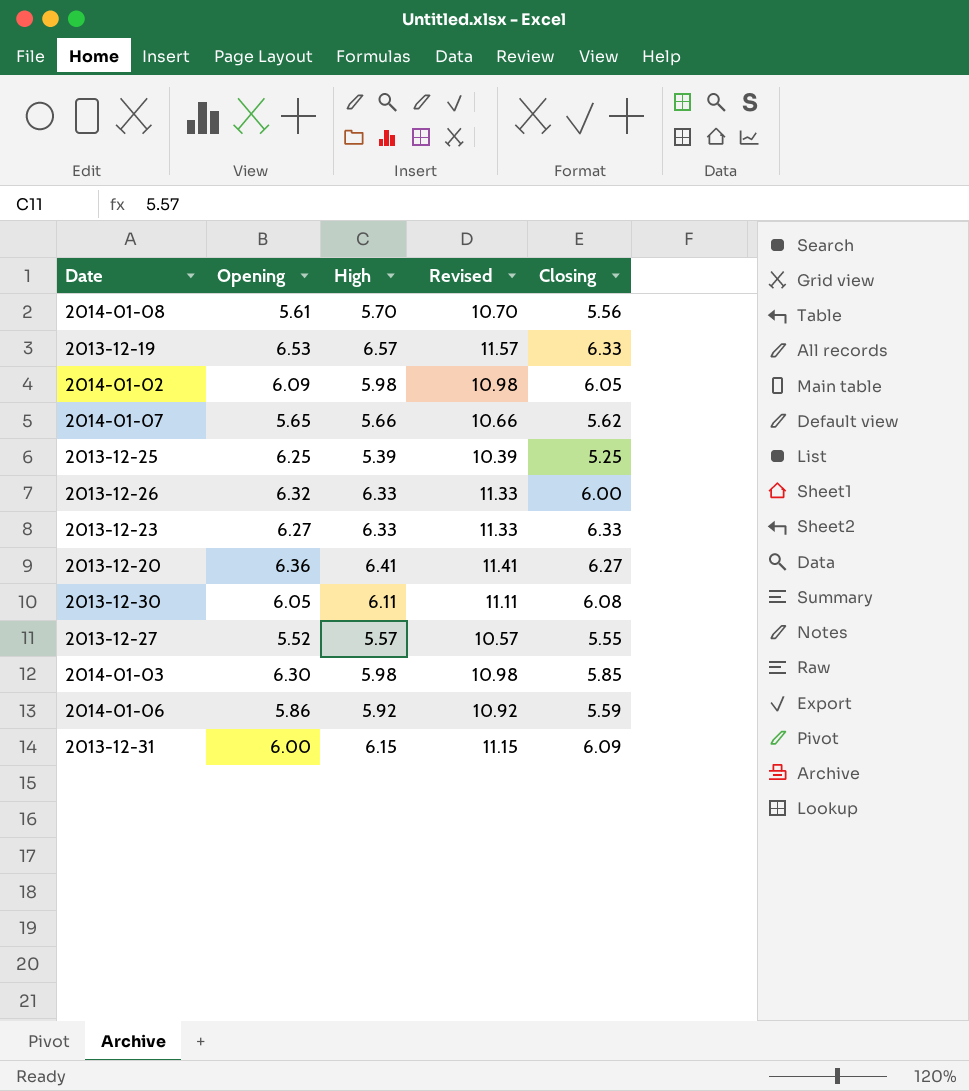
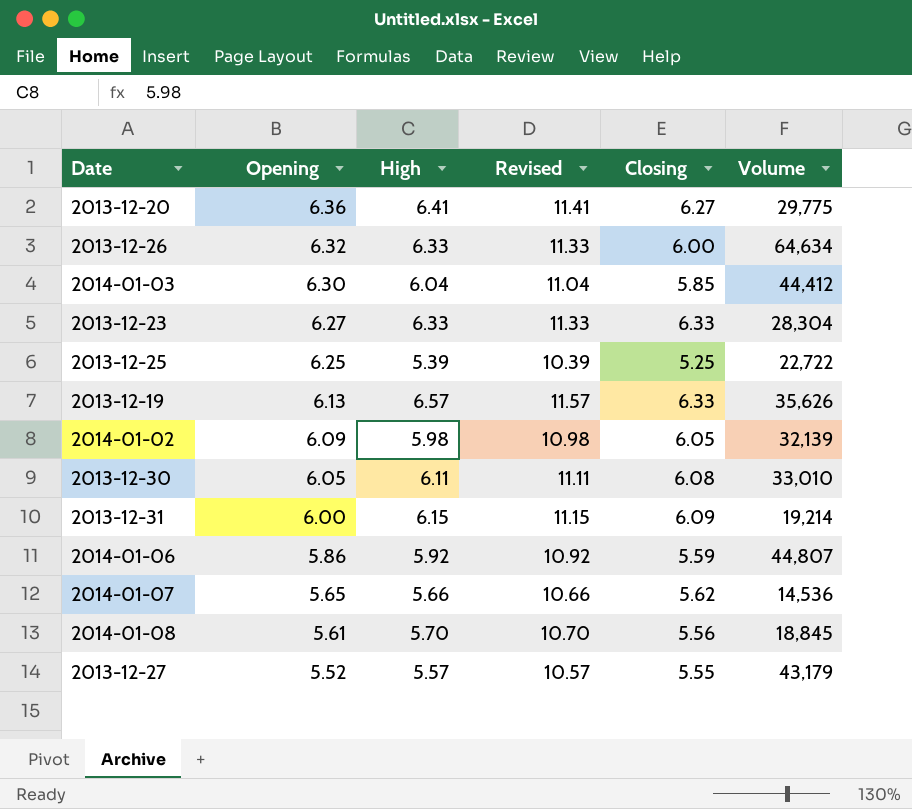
row order: none -> Opening descending
column Volume | position: none -> 6
2014-01-03 | High: 5.98 -> 6.04
2014-01-03 | Revised: 10.98 -> 11.04
2013-12-19 | Opening: 6.53 -> 6.13

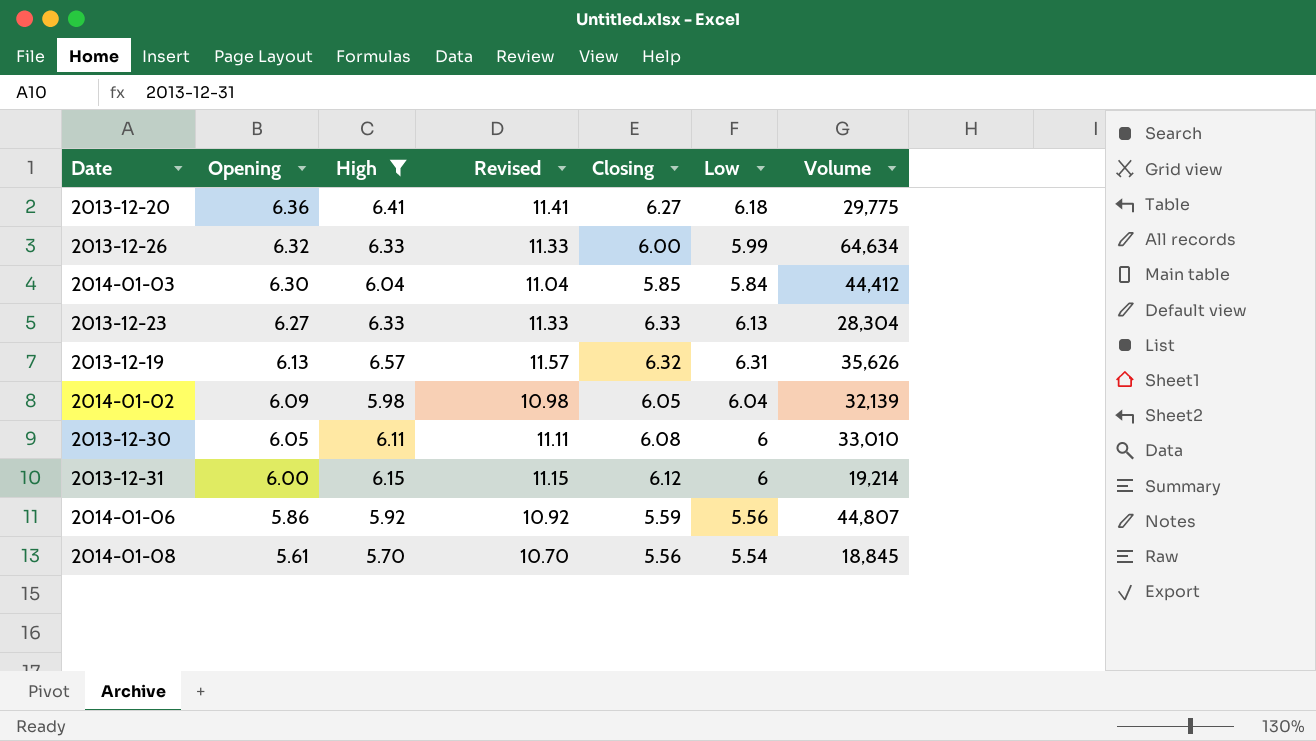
filter: none -> High >= 5.70
column Low | position: none -> 6
2013-12-19 | Closing: 6.33 -> 6.32
2013-12-31 | Closing: 6.09 -> 6.12

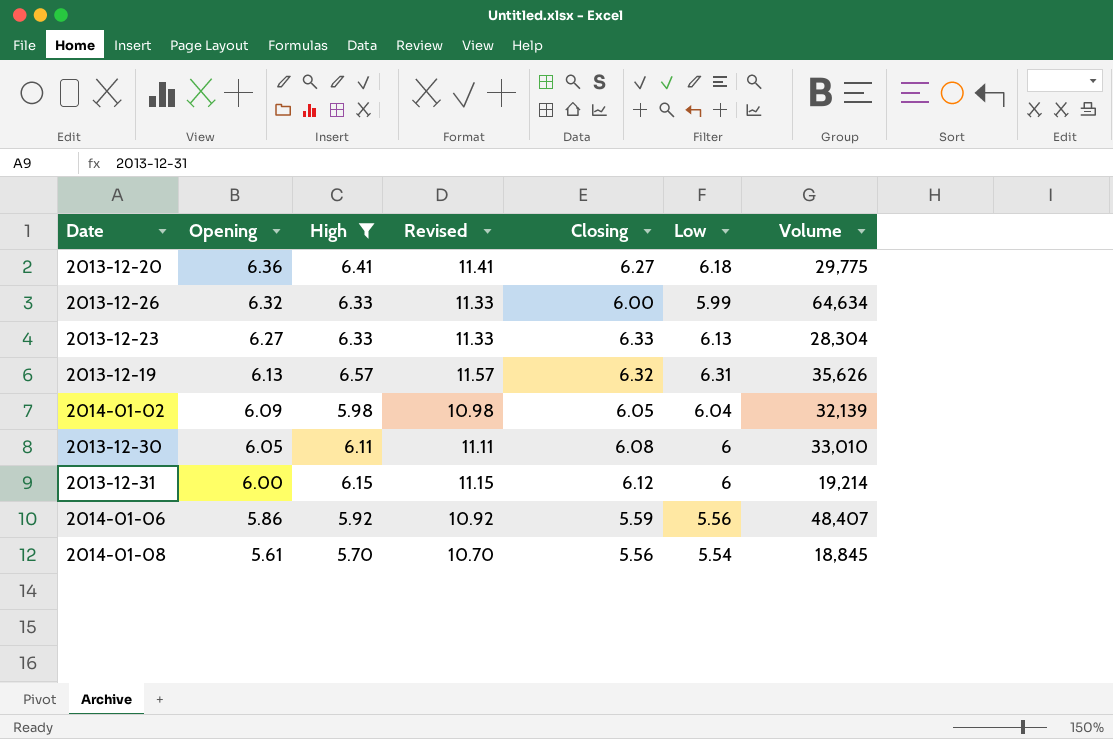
row 2014-01-03: 6.30 | 6.04 | 11.04 | 5.85 | 5.84 | 44,412 -> none
2014-01-06 | Volume: 44,807 -> 48,407

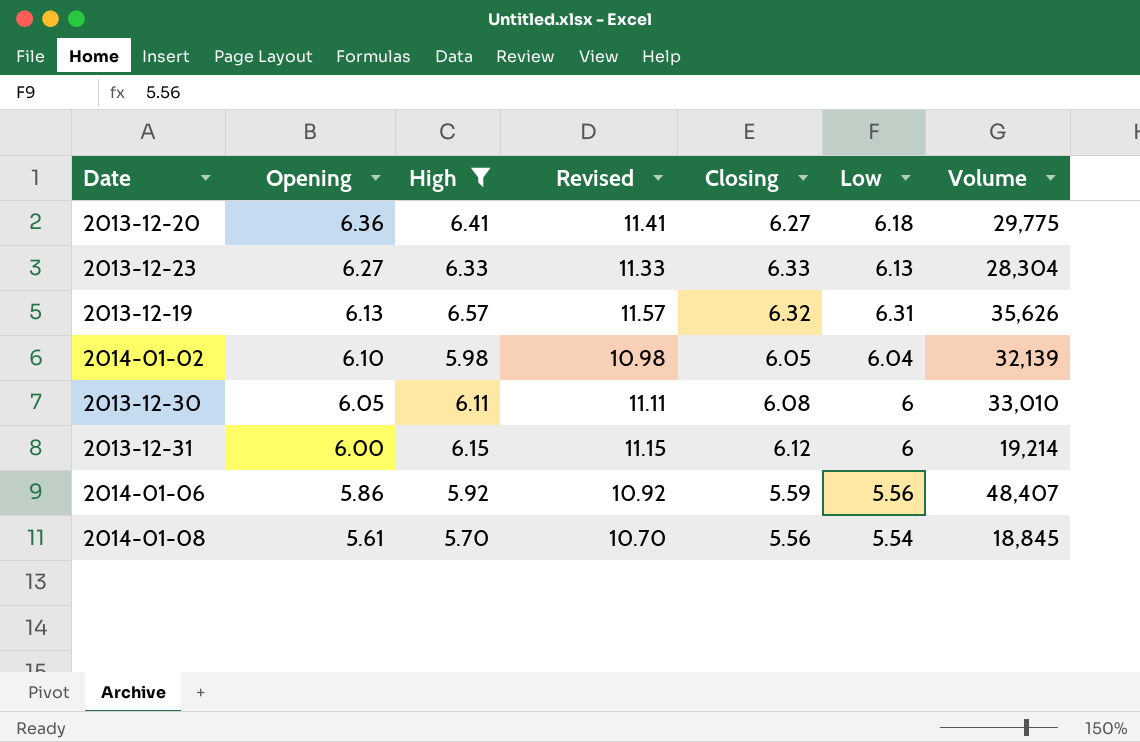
row 2013-12-26: 6.32 | 6.33 | 11.33 | 6.00 | 5.99 | 64,634 -> none
2014-01-02 | Opening: 6.09 -> 6.10

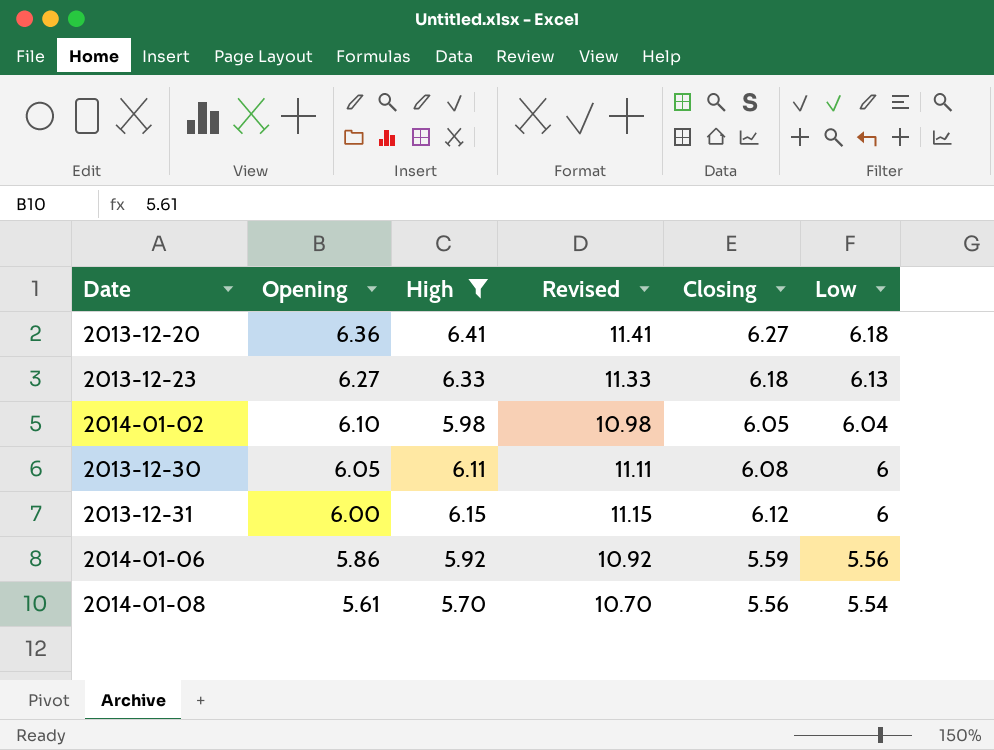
column Volume | position: 7 -> none
row 2013-12-19: 6.13 | 6.57 | 11.57 | 6.32 | 6.31 | 35,626 -> none
2013-12-23 | Closing: 6.33 -> 6.18

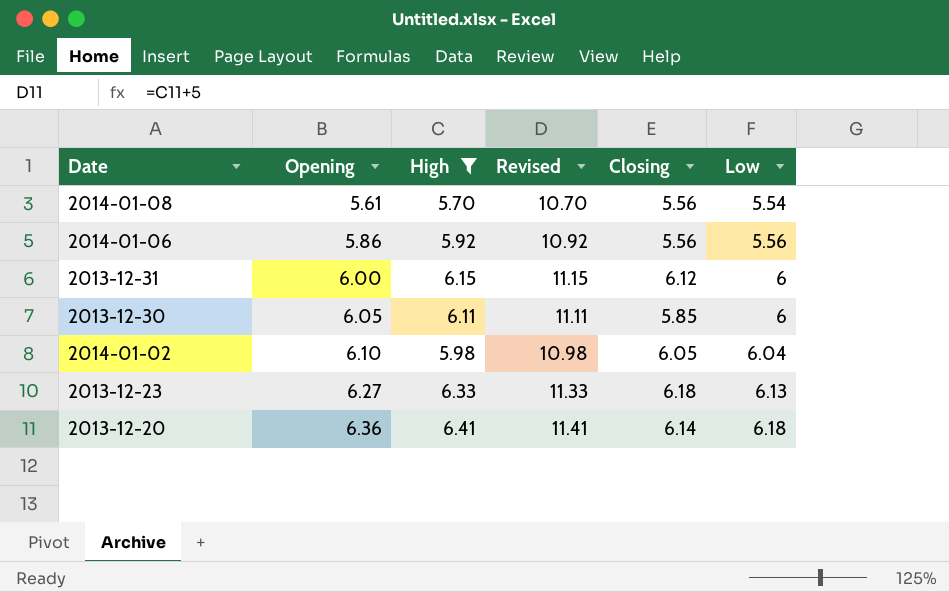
row order: Opening descending -> Opening ascending
2014-01-06 | Closing: 5.59 -> 5.56
2013-12-30 | Closing: 6.08 -> 5.85
2013-12-20 | Closing: 6.27 -> 6.14

